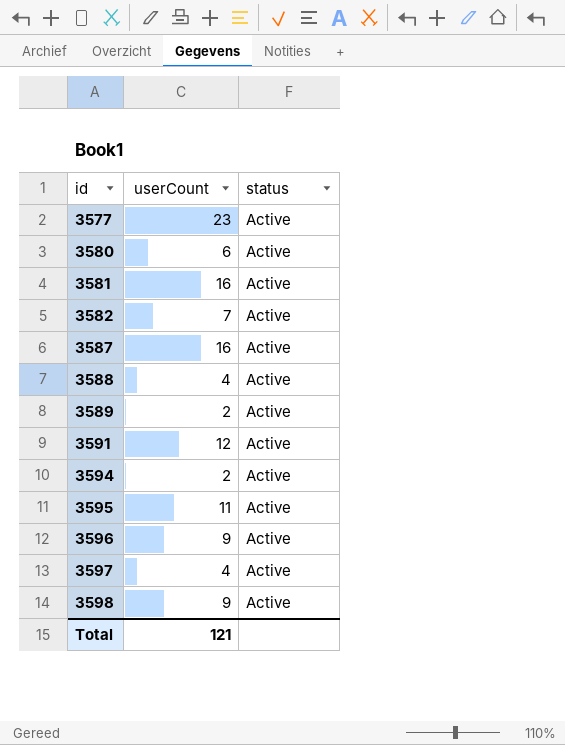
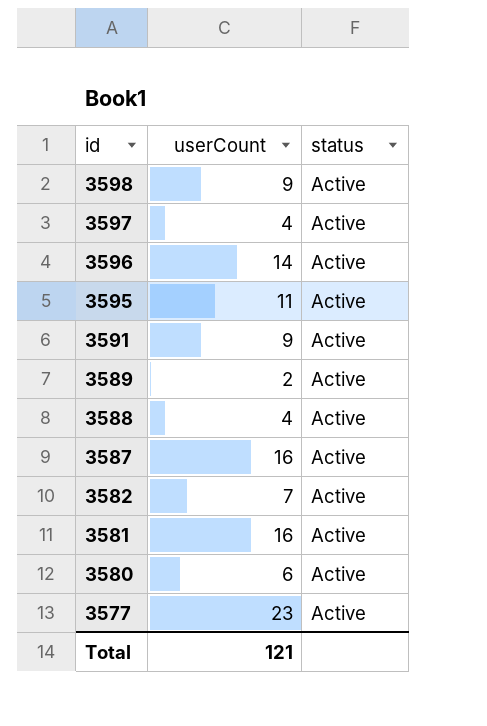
row order: id ascending -> id descending
row 3594: 2 | Active -> none
3596 | userCount: 9 -> 14
3591 | userCount: 12 -> 9

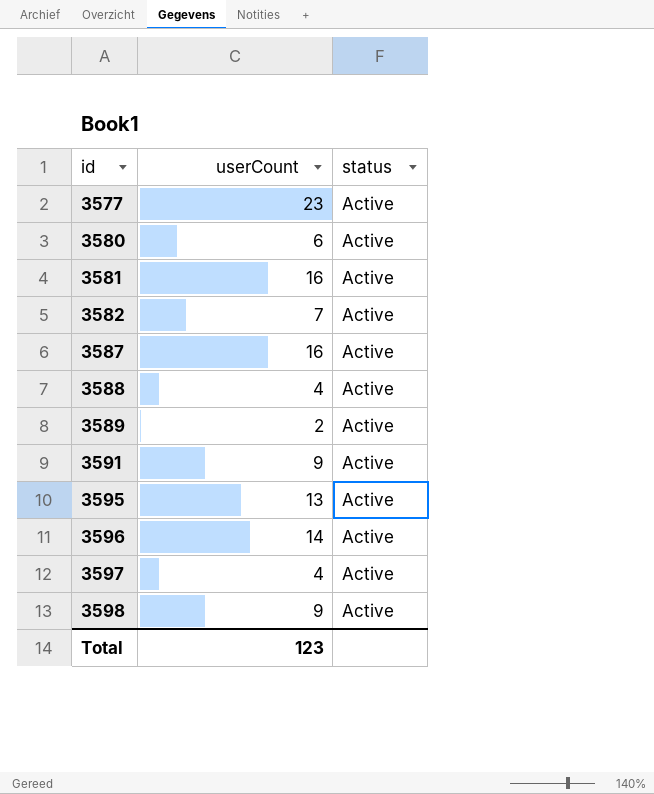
row order: id descending -> id ascending
3595 | userCount: 11 -> 13
Total | userCount: 121 -> 123

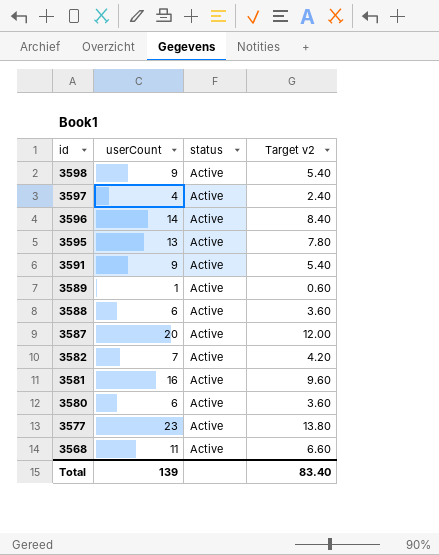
row order: id ascending -> id descending
column Target v2 | formula: none -> [userCount] * 0.6
3589 | userCount: 2 -> 1
3588 | userCount: 4 -> 6
3587 | userCount: 16 -> 20
row 3568: none -> 11 | Active | 6.60
Total | userCount: 123 -> 139

